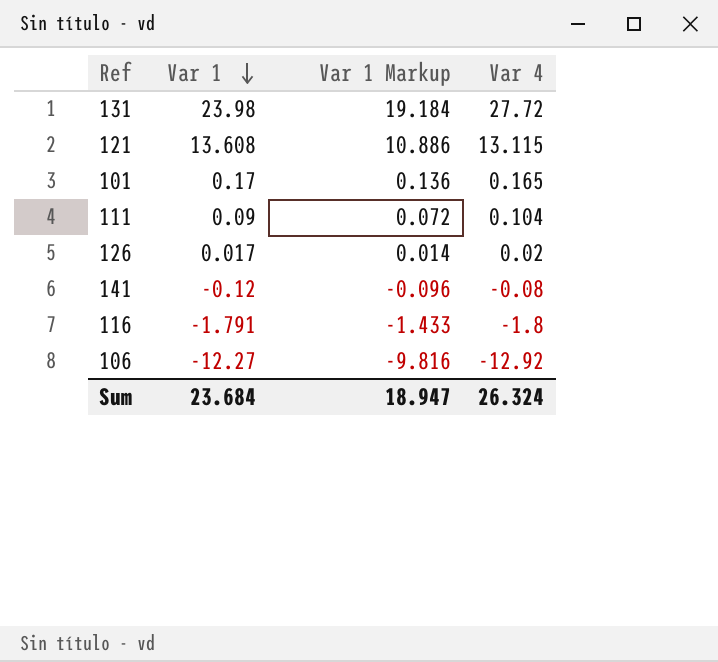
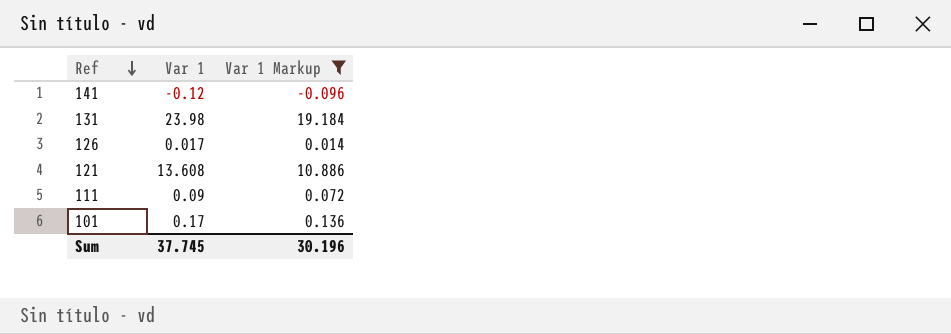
filter: none -> Var 1 Markup >= -0.096
row order: Var 1 descending -> Ref descending
column Var 4 | position: 4 -> none
Sum | Var 1: 23.684 -> 37.745
Sum | Var 1 Markup: 18.947 -> 30.196

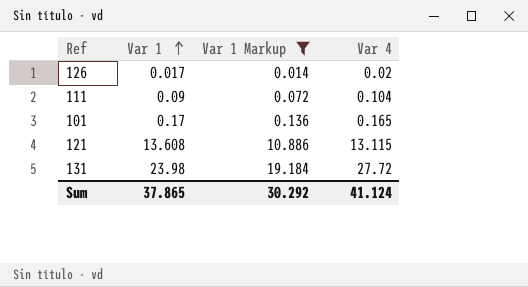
row order: Ref descending -> Var 1 ascending
column Var 4 | position: none -> 4
row 141: -0.12 | -0.096 -> none
Sum | Var 1: 37.745 -> 37.865
Sum | Var 1 Markup: 30.196 -> 30.292

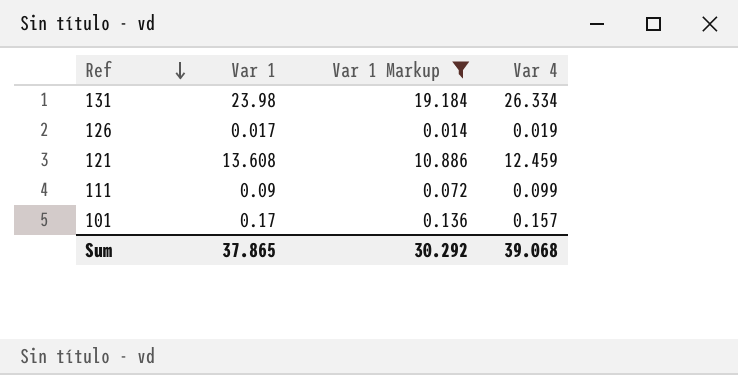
row order: Var 1 ascending -> Ref descending
131 | Var 4: 27.72 -> 26.334
126 | Var 4: 0.02 -> 0.019
121 | Var 4: 13.115 -> 12.459
111 | Var 4: 0.104 -> 0.099
101 | Var 4: 0.165 -> 0.157
Sum | Var 4: 41.124 -> 39.068

